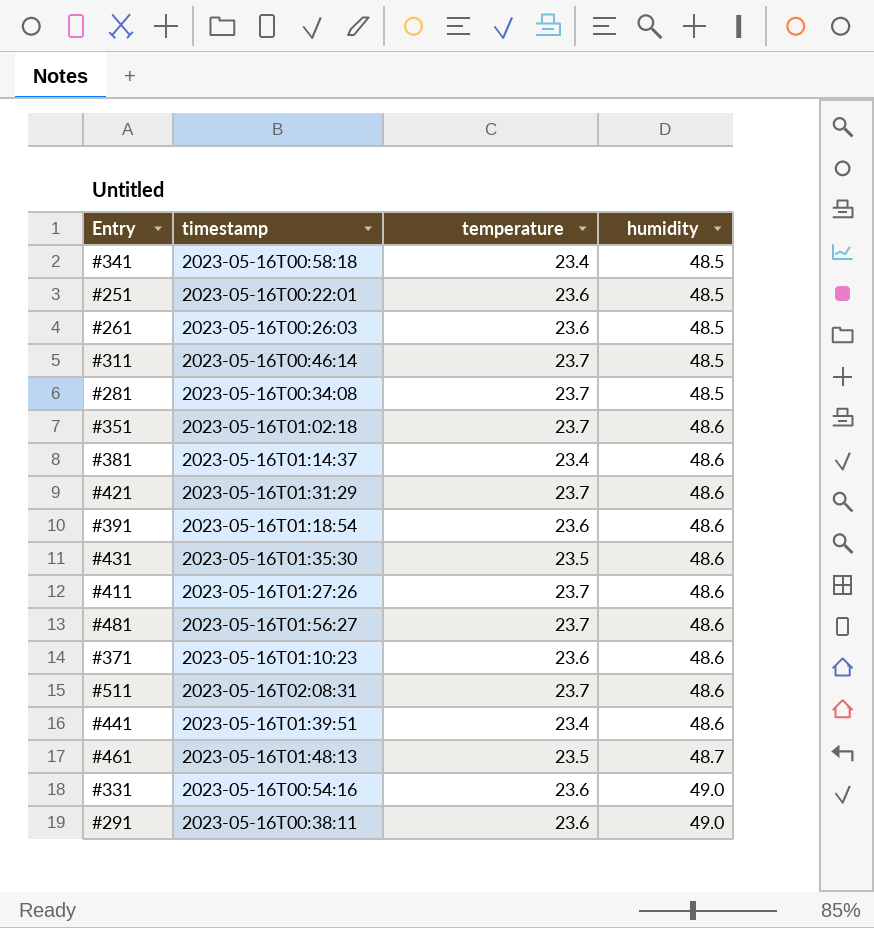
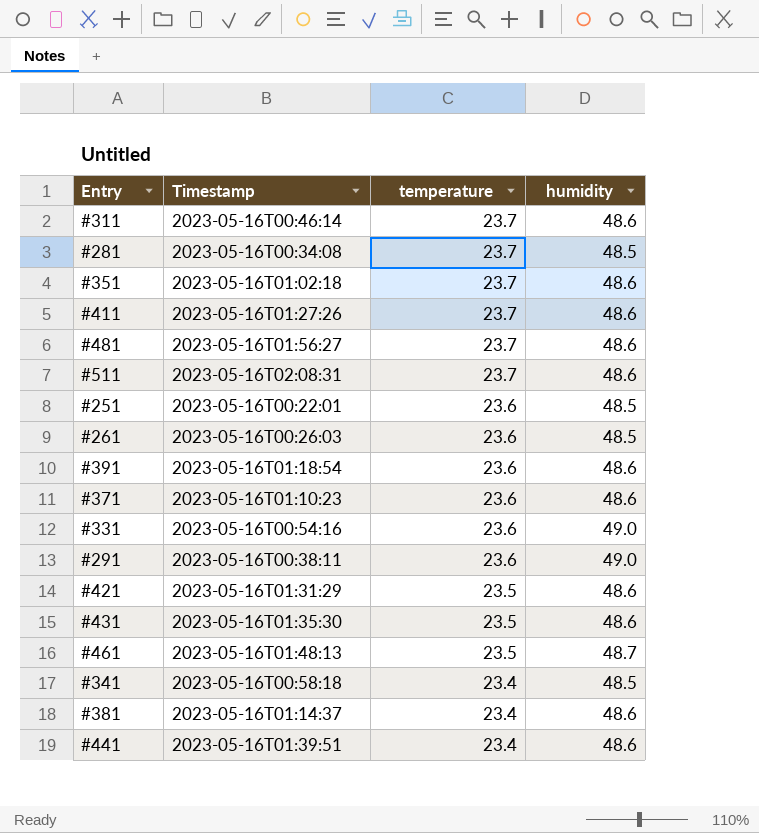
row order: humidity ascending -> temperature descending
column name: timestamp -> Timestamp
#311 | humidity: 48.5 -> 48.6
#421 | temperature: 23.7 -> 23.5

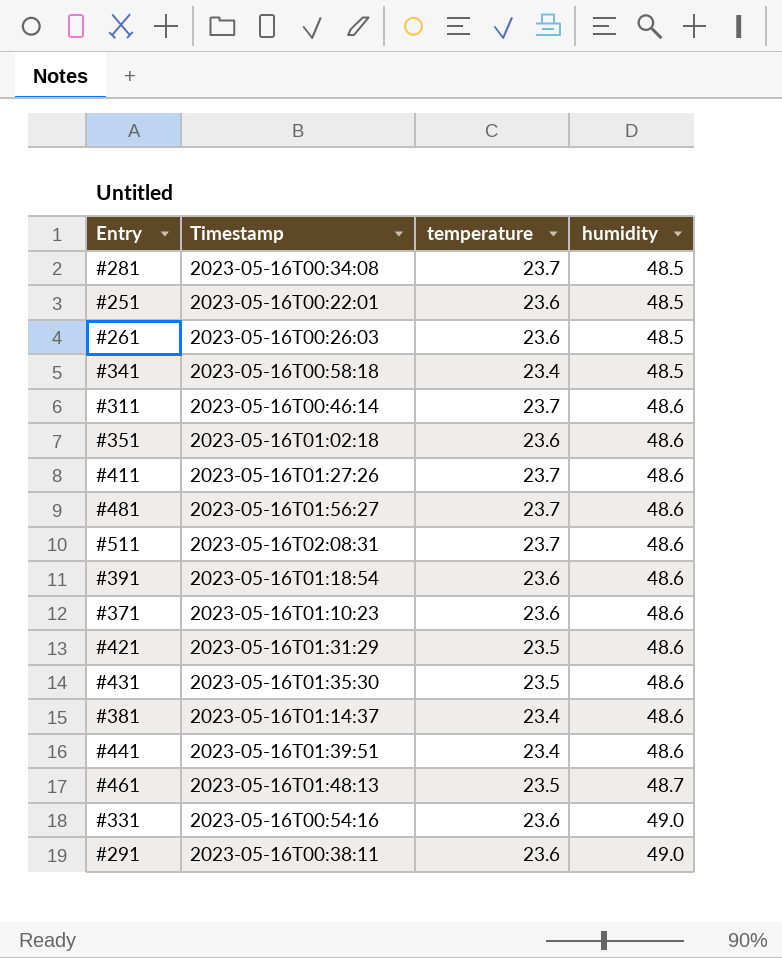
row order: temperature descending -> humidity ascending
#351 | temperature: 23.7 -> 23.6

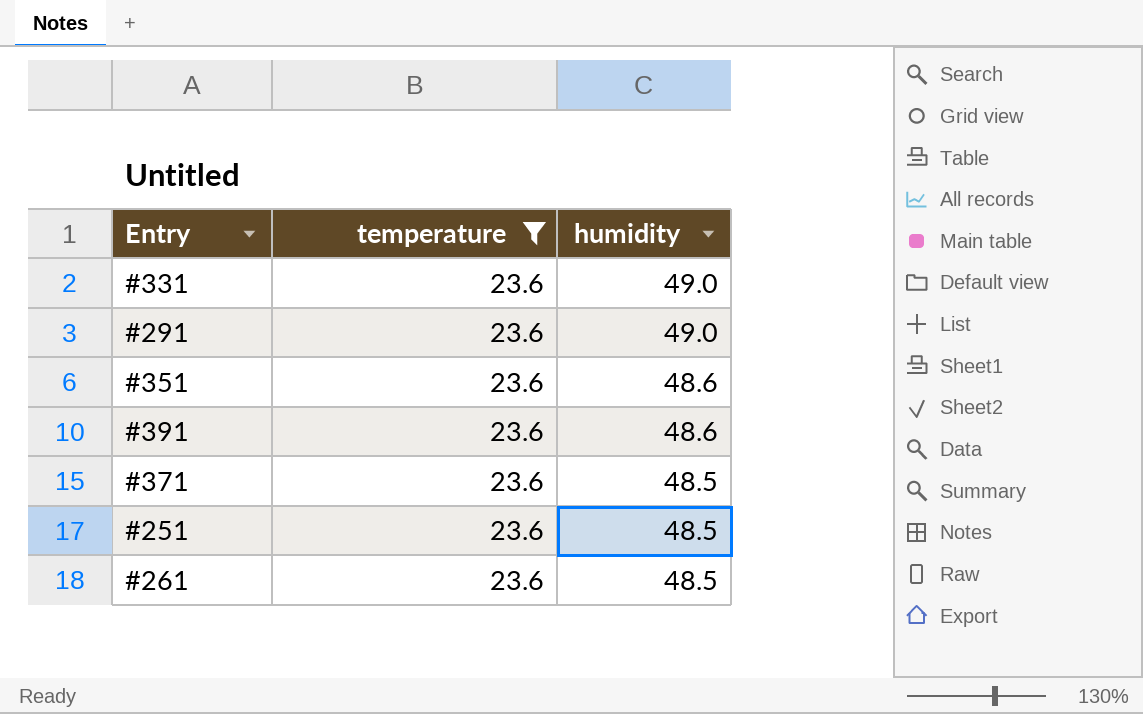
filter: none -> temperature = 23.6
row order: humidity ascending -> humidity descending
column Timestamp | position: 2 -> none
#371 | humidity: 48.6 -> 48.5

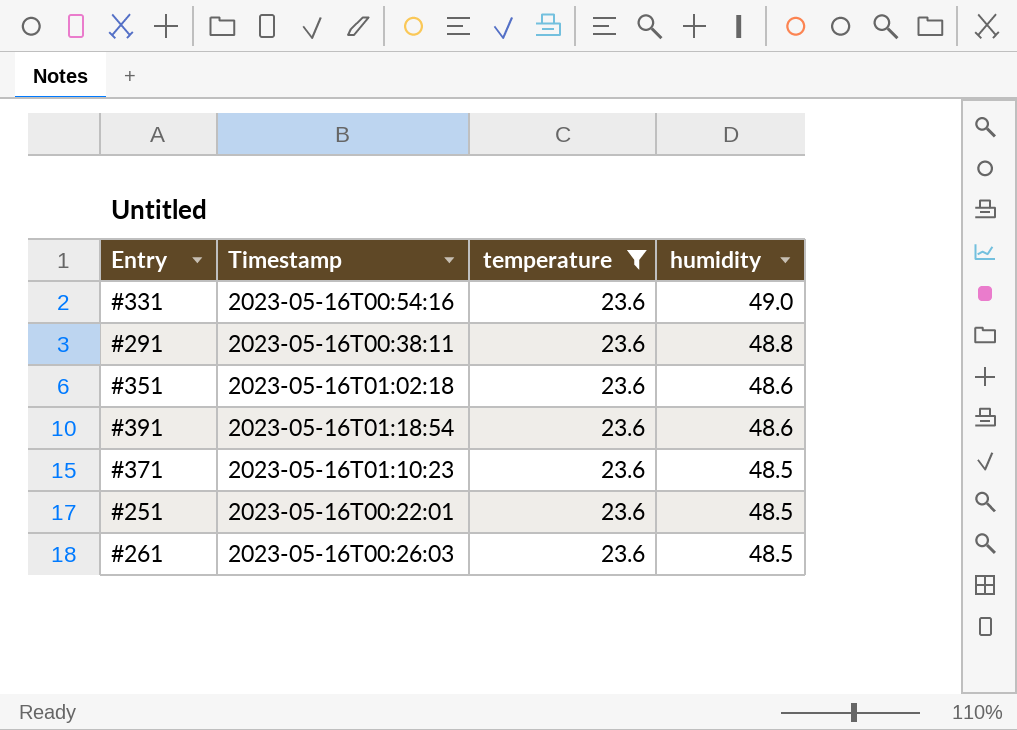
column Timestamp | position: none -> 2
#291 | humidity: 49.0 -> 48.8

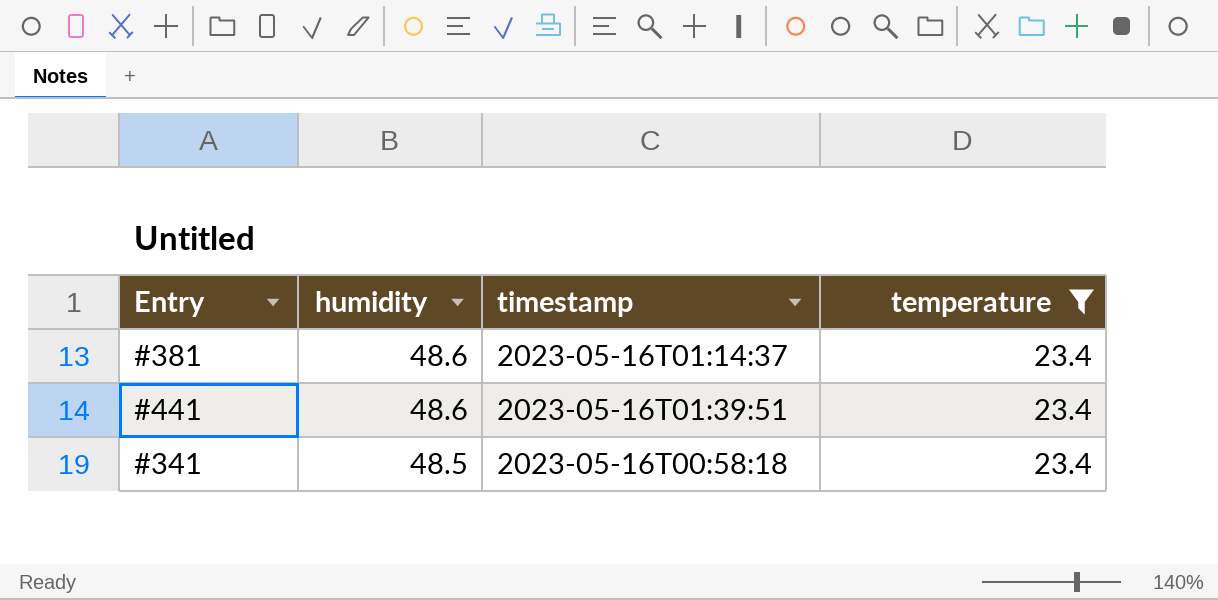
filter: temperature = 23.6 -> temperature = 23.4
column humidity | position: 4 -> 2
column name: Timestamp -> timestamp

